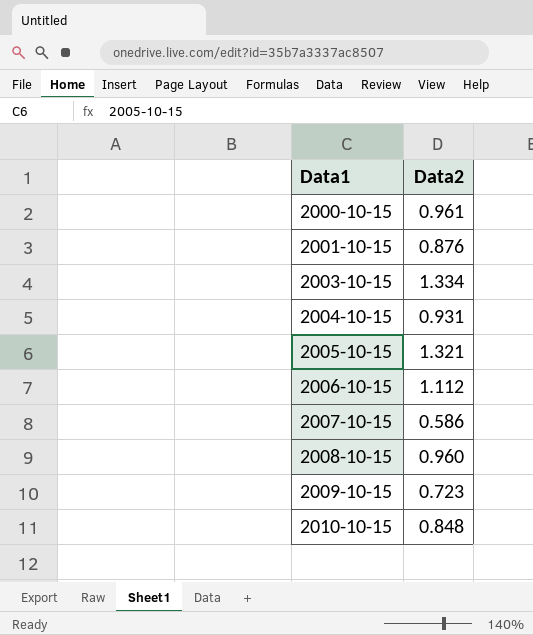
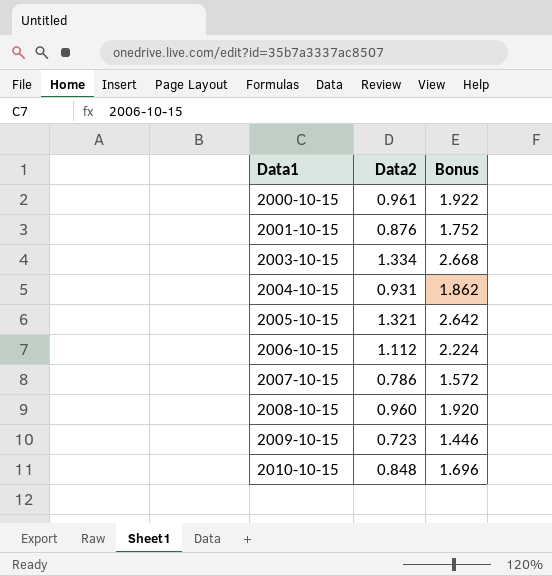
column Bonus | formula: none -> [Data2] * 2
2007-10-15 | Data2: 0.586 -> 0.786

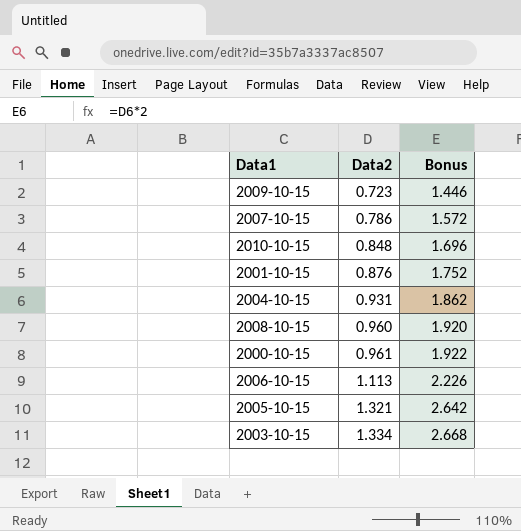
row order: Data1 ascending -> Data2 ascending
2006-10-15 | Data2: 1.112 -> 1.113
2006-10-15 | Bonus: 2.224 -> 2.226

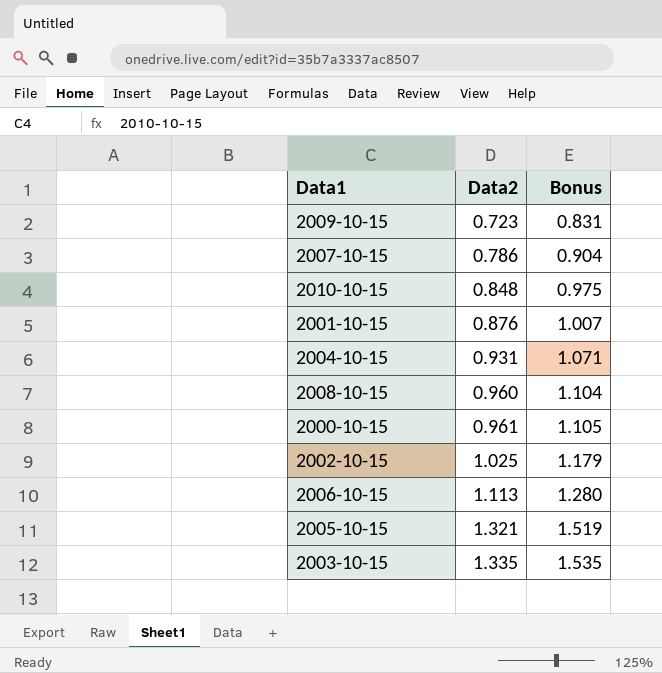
column Bonus | formula: [Data2] * 2 -> [Data2] * 1.15
row 2002-10-15: none -> 1.025 | 1.179
2003-10-15 | Data2: 1.334 -> 1.335

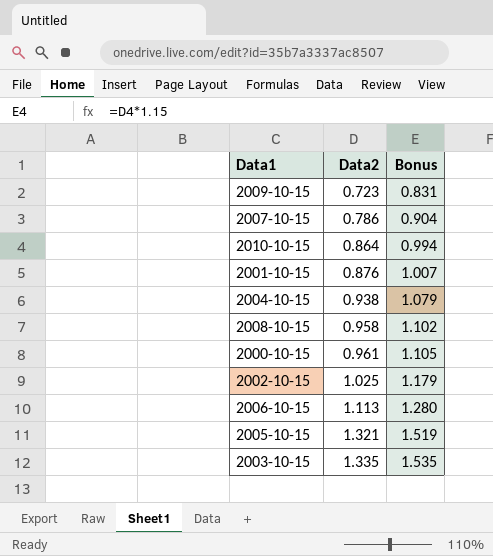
2010-10-15 | Data2: 0.848 -> 0.864
2010-10-15 | Bonus: 0.975 -> 0.994
2004-10-15 | Data2: 0.931 -> 0.938
2004-10-15 | Bonus: 1.071 -> 1.079
2008-10-15 | Data2: 0.960 -> 0.958
2008-10-15 | Bonus: 1.104 -> 1.102

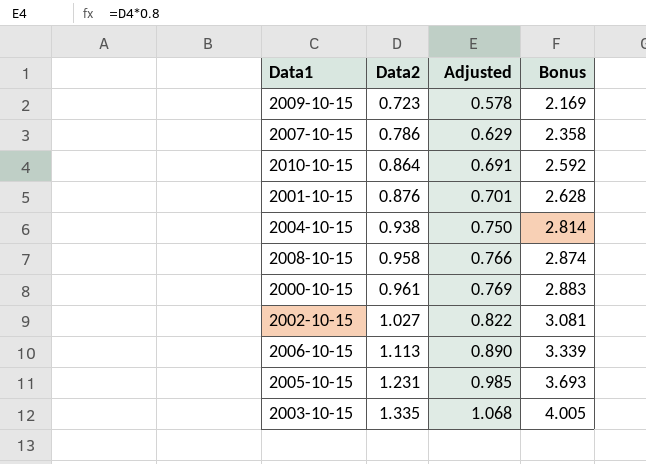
column Adjusted | formula: none -> [Data2] * 0.8
column Bonus | formula: [Data2] * 1.15 -> [Data2] * 3
2002-10-15 | Data2: 1.025 -> 1.027
2005-10-15 | Data2: 1.321 -> 1.231

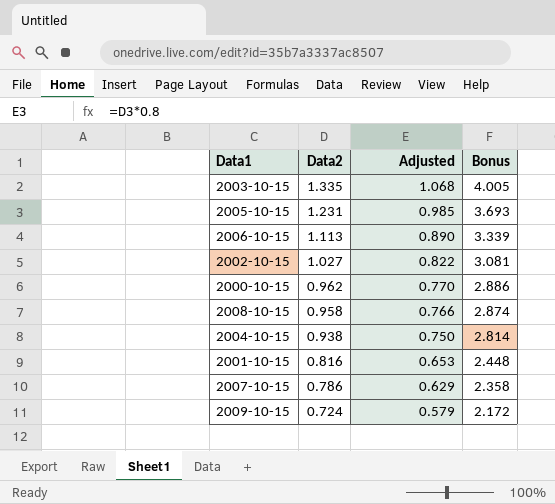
row order: Data2 ascending -> Data2 descending
row 2010-10-15: 0.864 | 0.691 | 2.592 -> none
2000-10-15 | Data2: 0.961 -> 0.962
2000-10-15 | Adjusted: 0.769 -> 0.770
2000-10-15 | Bonus: 2.883 -> 2.886
2001-10-15 | Data2: 0.876 -> 0.816
2001-10-15 | Adjusted: 0.701 -> 0.653
2001-10-15 | Bonus: 2.628 -> 2.448
2009-10-15 | Data2: 0.723 -> 0.724
2009-10-15 | Adjusted: 0.578 -> 0.579
2009-10-15 | Bonus: 2.169 -> 2.172

